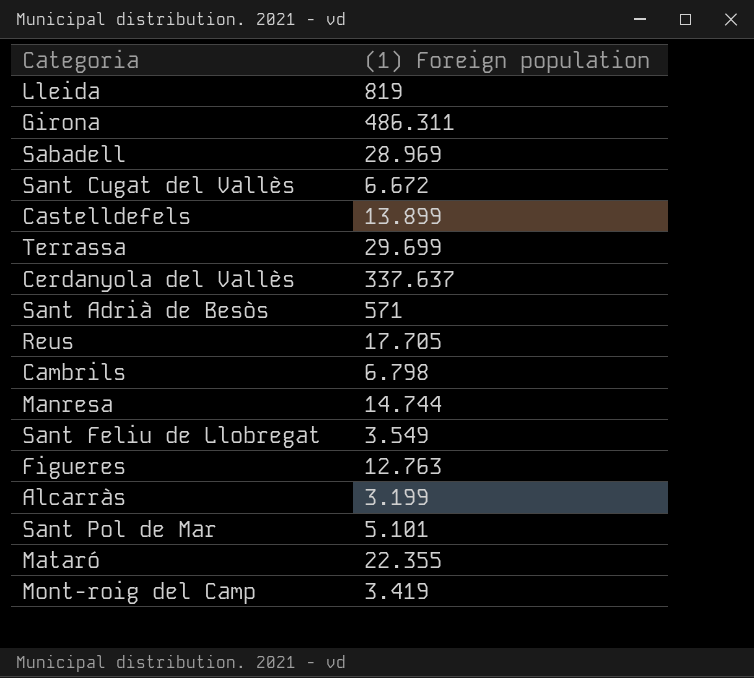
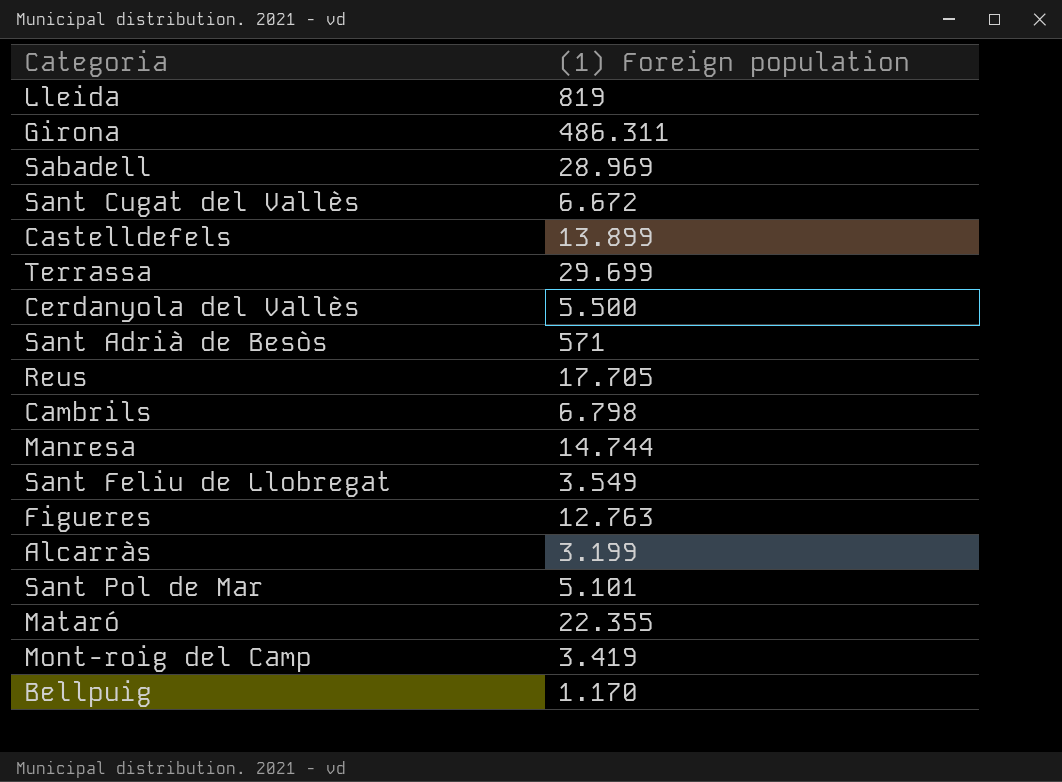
Cerdanyola del Vallès | (1) Foreign population: 337.637 -> 5.500
row Bellpuig: none -> 1.170

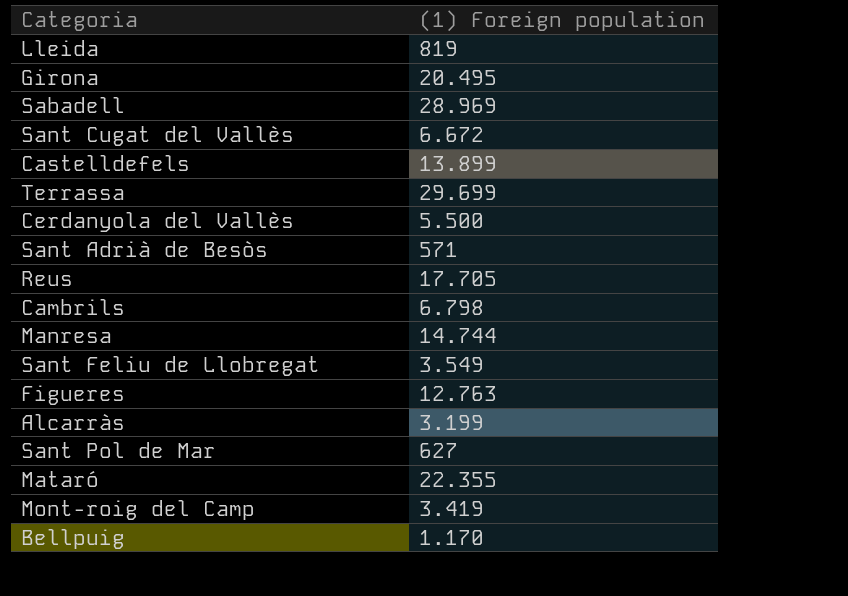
Girona | (1) Foreign population: 486.311 -> 20.495
Sant Pol de Mar | (1) Foreign population: 5.101 -> 627

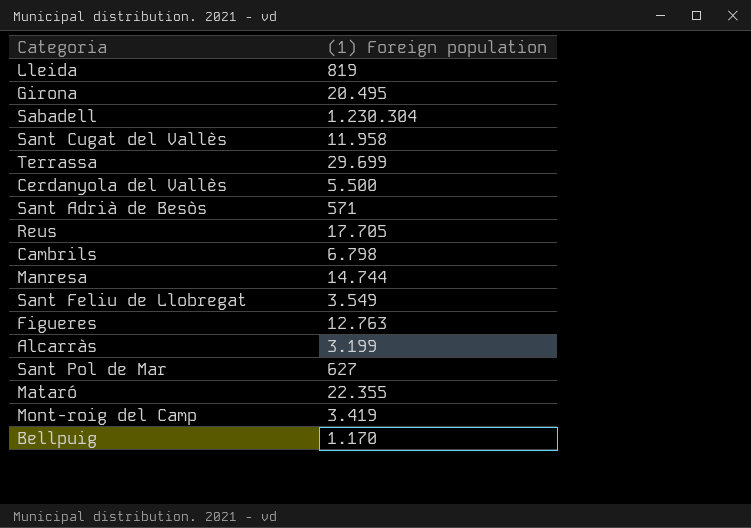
row Castelldefels: 13.899 -> none
Sabadell | (1) Foreign population: 28.969 -> 1.230.304
Sant Cugat del Vallès | (1) Foreign population: 6.672 -> 11.958

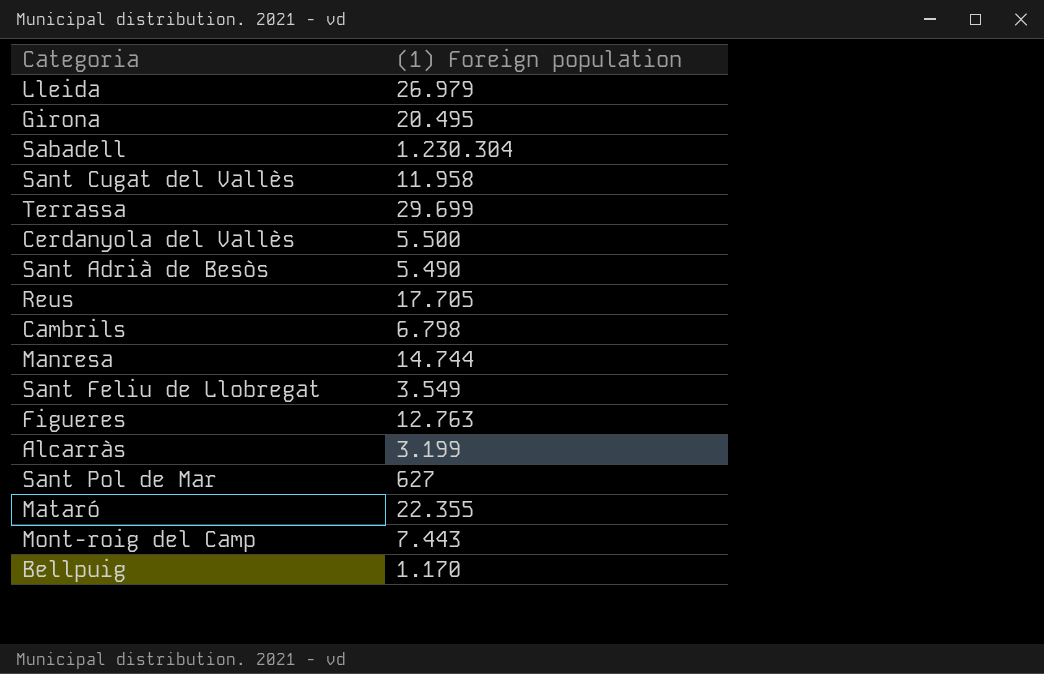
Lleida | (1) Foreign population: 819 -> 26.979
Sant Adrià de Besòs | (1) Foreign population: 571 -> 5.490
Mont-roig del Camp | (1) Foreign population: 3.419 -> 7.443

